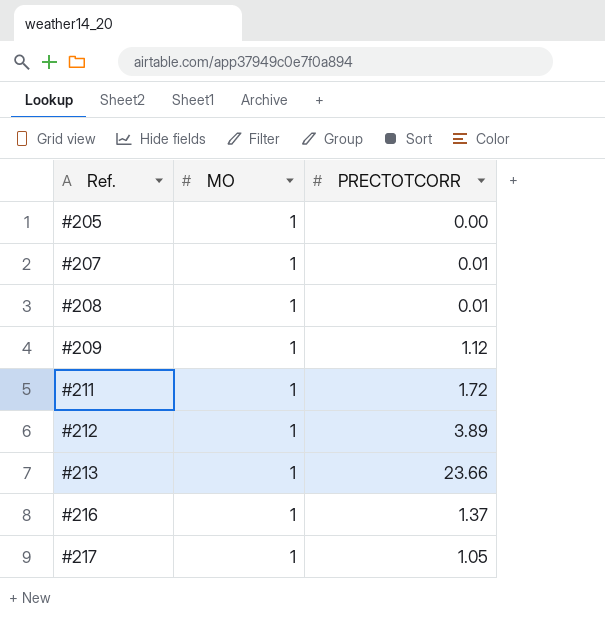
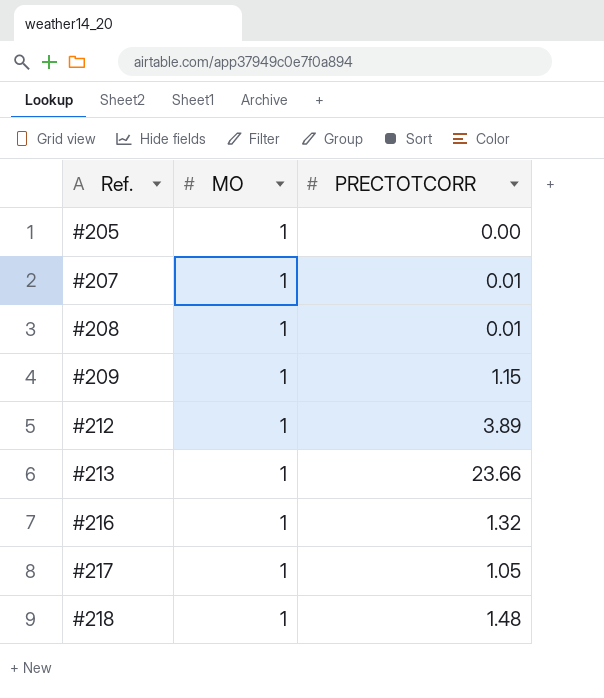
row #211: 1 | 1.72 -> none
#209 | PRECTOTCORR: 1.12 -> 1.15
#216 | PRECTOTCORR: 1.37 -> 1.32
row #218: none -> 1 | 1.48

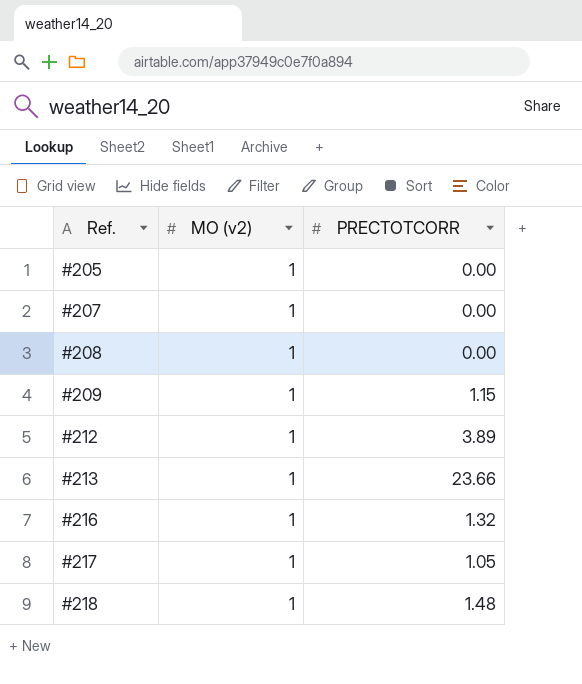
column name: MO -> MO (v2)
#207 | PRECTOTCORR: 0.01 -> 0.00
#208 | PRECTOTCORR: 0.01 -> 0.00

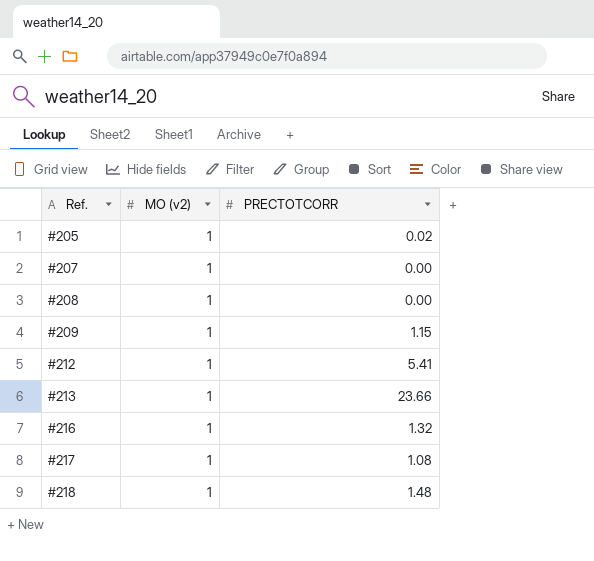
#205 | PRECTOTCORR: 0.00 -> 0.02
#212 | PRECTOTCORR: 3.89 -> 5.41
#217 | PRECTOTCORR: 1.05 -> 1.08

